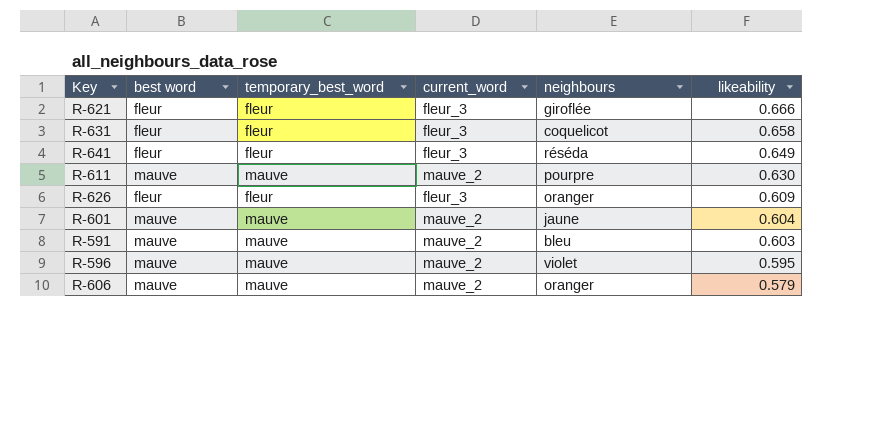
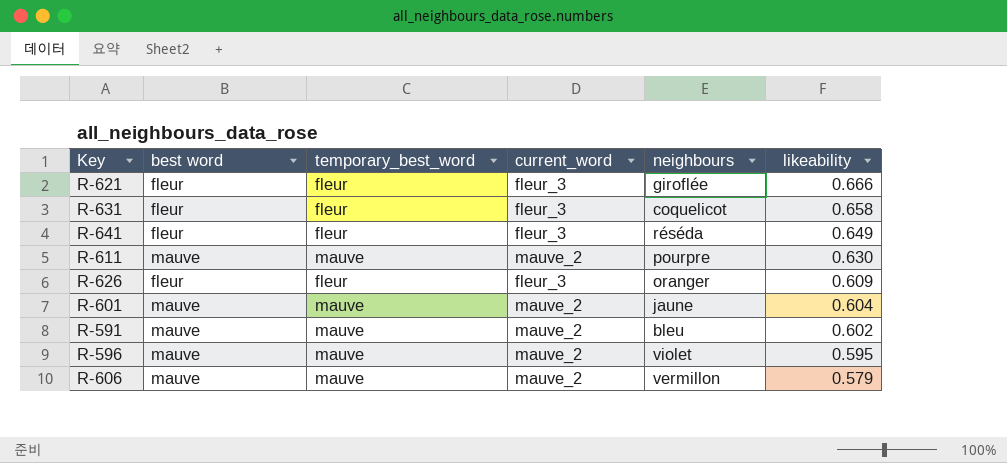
R-591 | likeability: 0.603 -> 0.602
R-606 | neighbours: oranger -> vermillon

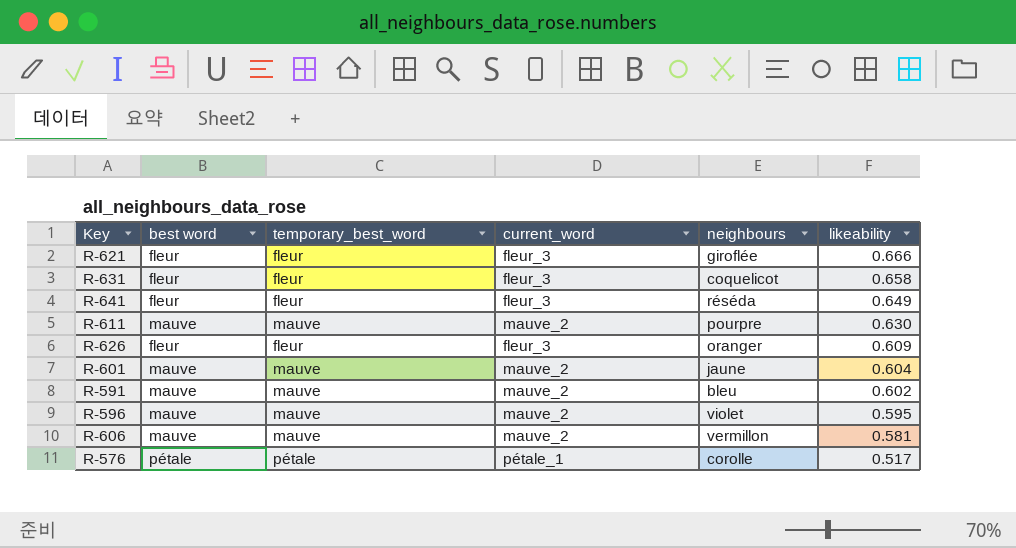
R-606 | likeability: 0.579 -> 0.581
row R-576: none -> pétale | pétale | pétale_1 | corolle | 0.517

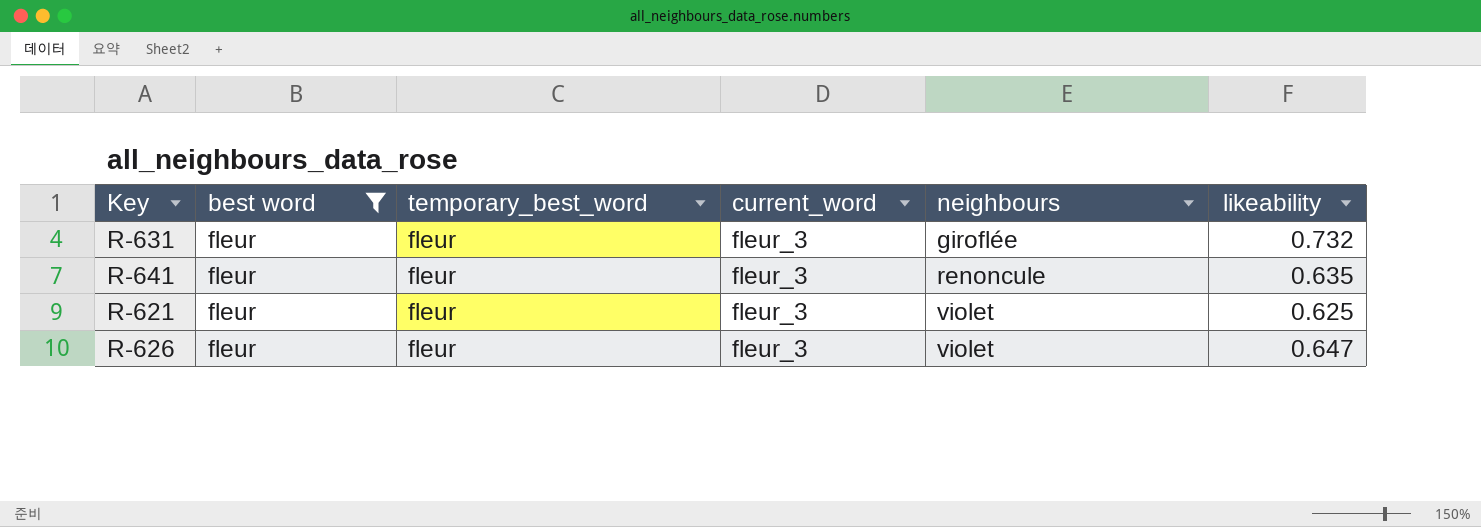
filter: none -> best word = fleur
row order: likeability descending -> neighbours ascending
R-631 | neighbours: coquelicot -> giroflée
R-631 | likeability: 0.658 -> 0.732
R-641 | neighbours: réséda -> renoncule
R-641 | likeability: 0.649 -> 0.635
R-621 | neighbours: giroflée -> violet
R-621 | likeability: 0.666 -> 0.625
R-626 | neighbours: oranger -> violet
R-626 | likeability: 0.609 -> 0.647

